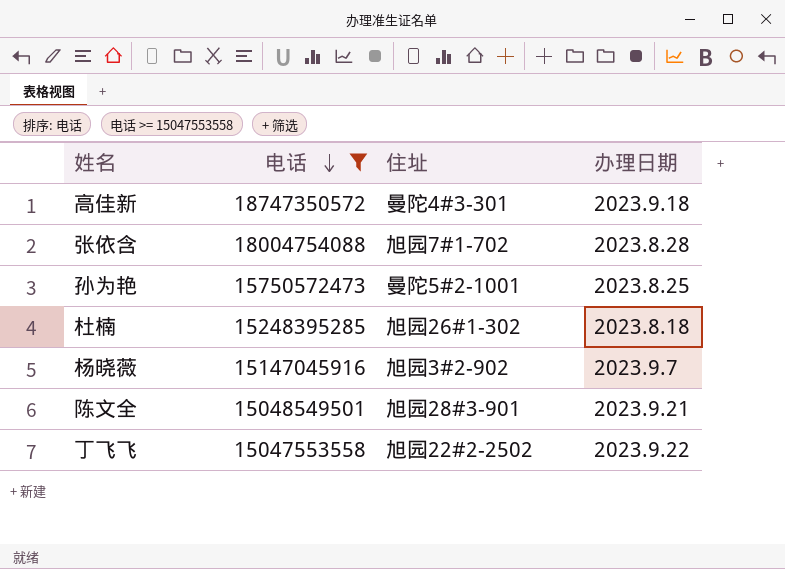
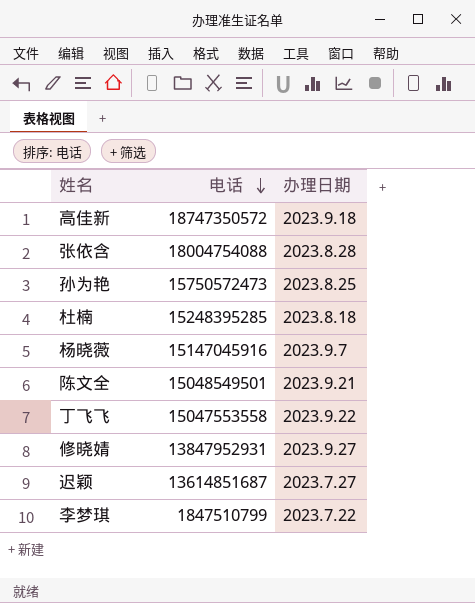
filter: 电话 >= 15047553558 -> none
column 住址 | position: 3 -> none

